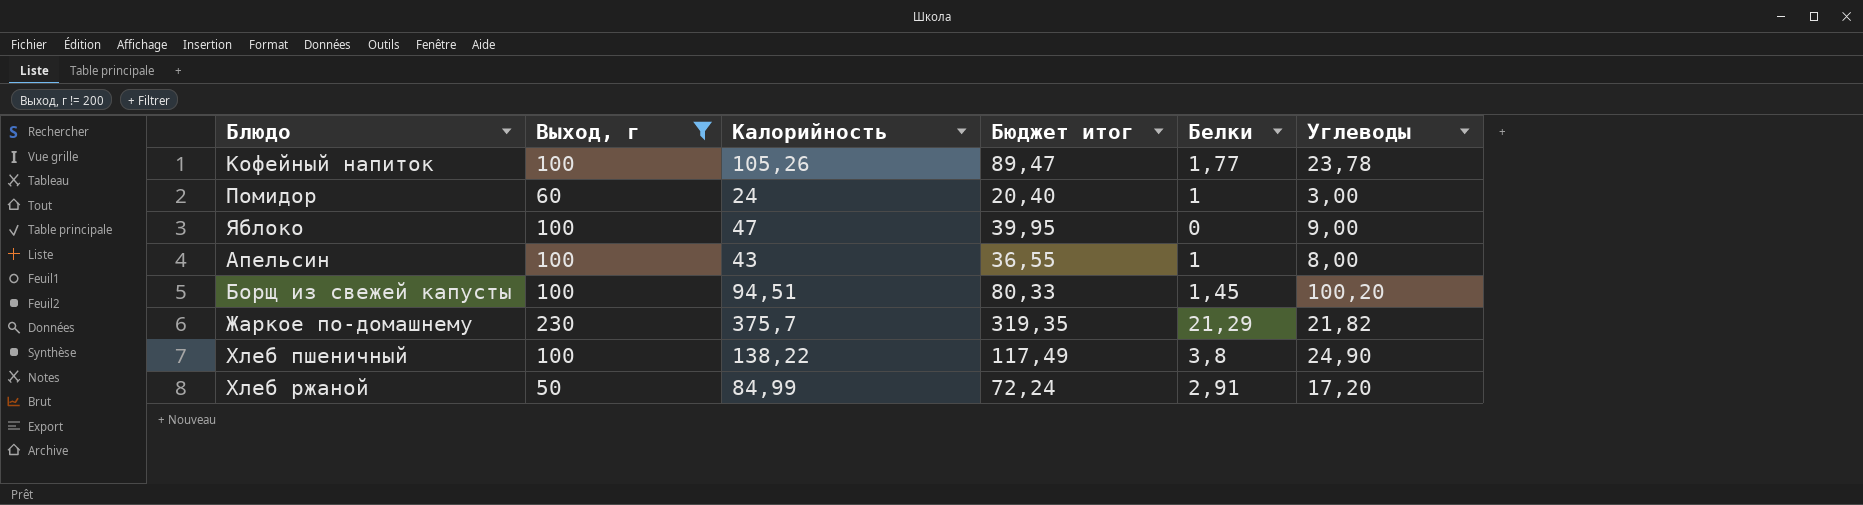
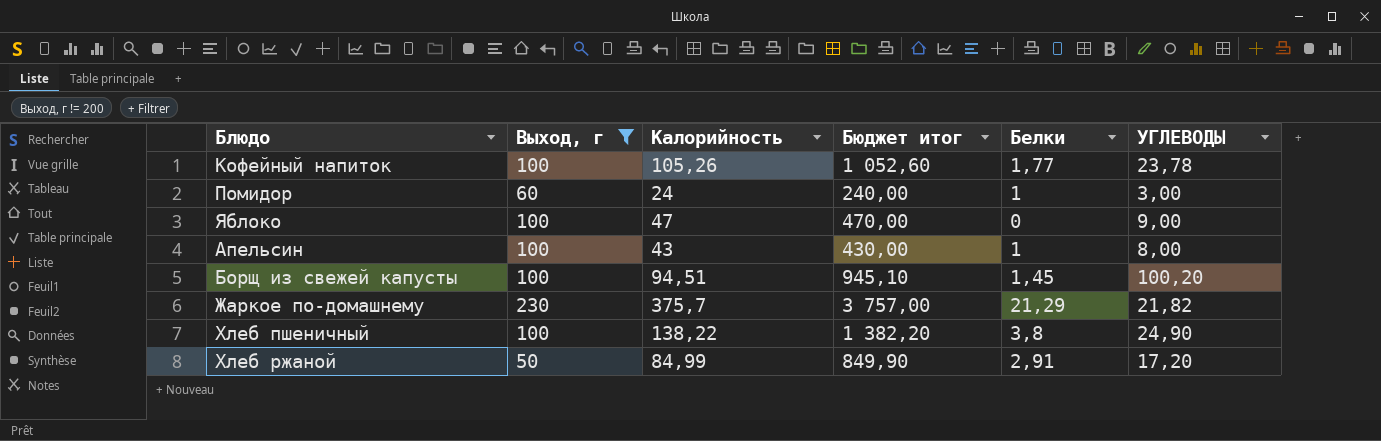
column Бюджет итог | formula: [Калорийность] * 0,85 -> [Калорийность] * 10
column name: Углеводы -> УГЛЕВОДЫ

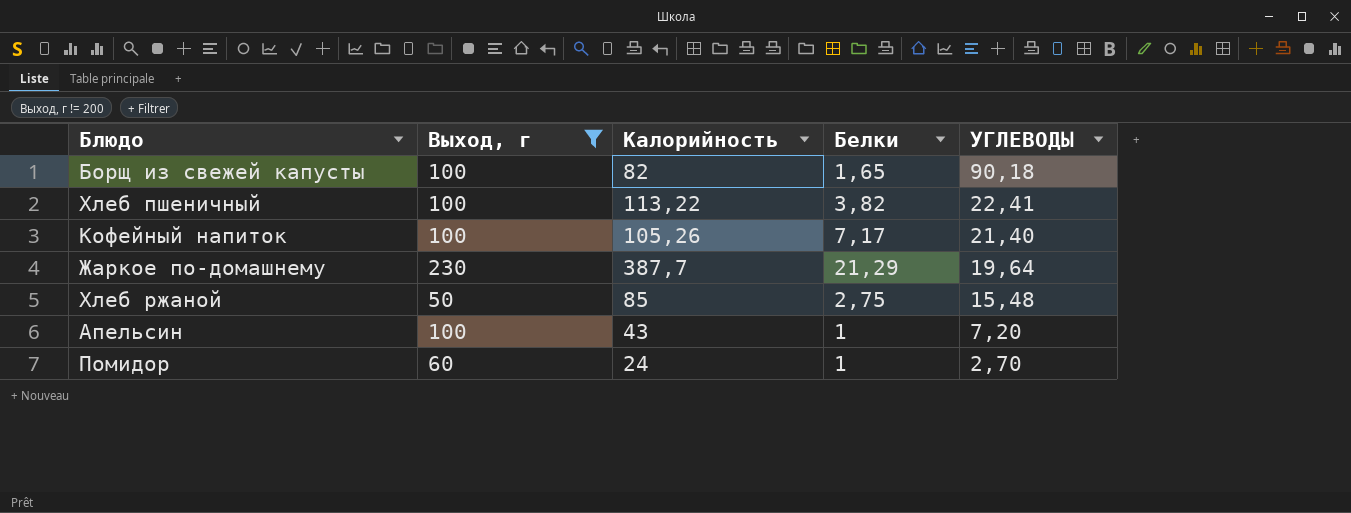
row order: none -> УГЛЕВОДЫ descending
column Бюджет итог | formula: [Калорийность] * 10 -> none
row Яблоко: 100 | 47 | 470,00 | 0 | 9,00 -> none
Борщ из свежей капусты | Калорийность: 94,51 -> 82
Борщ из свежей капусты | Белки: 1,45 -> 1,65
Борщ из свежей капусты | УГЛЕВОДЫ: 100,20 -> 90,18
Хлеб пшеничный | Калорийность: 138,22 -> 113,22
Хлеб пшеничный | Белки: 3,8 -> 3,82
Хлеб пшеничный | УГЛЕВОДЫ: 24,90 -> 22,41
Кофейный напиток | Белки: 1,77 -> 7,17
Кофейный напиток | УГЛЕВОДЫ: 23,78 -> 21,40
Жаркое по-домашнему | Калорийность: 375,7 -> 387,7
Жаркое по-домашнему | УГЛЕВОДЫ: 21,82 -> 19,64
Хлеб ржаной | Калорийность: 84,99 -> 85
Хлеб ржаной | Белки: 2,91 -> 2,75
Хлеб ржаной | УГЛЕВОДЫ: 17,20 -> 15,48
Апельсин | УГЛЕВОДЫ: 8,00 -> 7,20
Помидор | УГЛЕВОДЫ: 3,00 -> 2,70

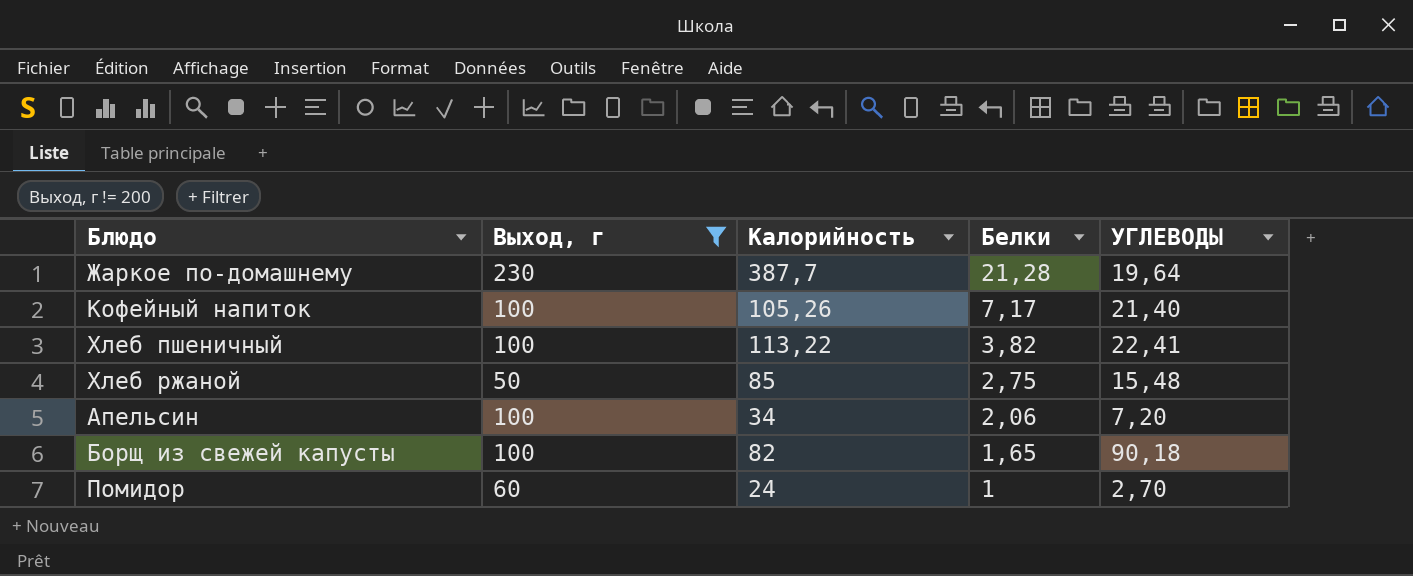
row order: УГЛЕВОДЫ descending -> Белки descending
Жаркое по-домашнему | Белки: 21,29 -> 21,28
Апельсин | Калорийность: 43 -> 34
Апельсин | Белки: 1 -> 2,06

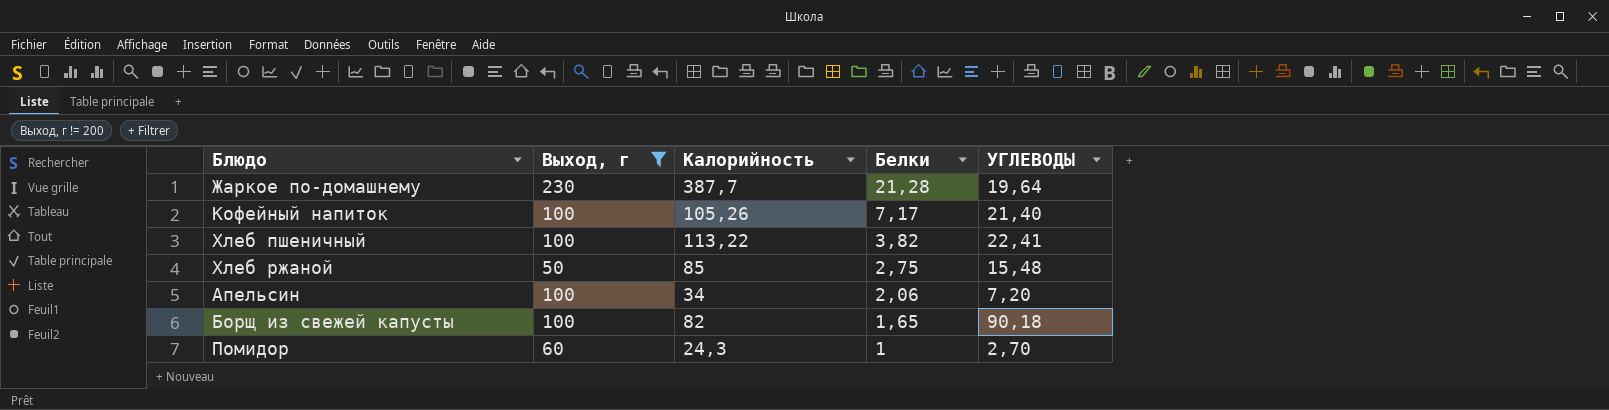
Помидор | Калорийность: 24 -> 24,3

